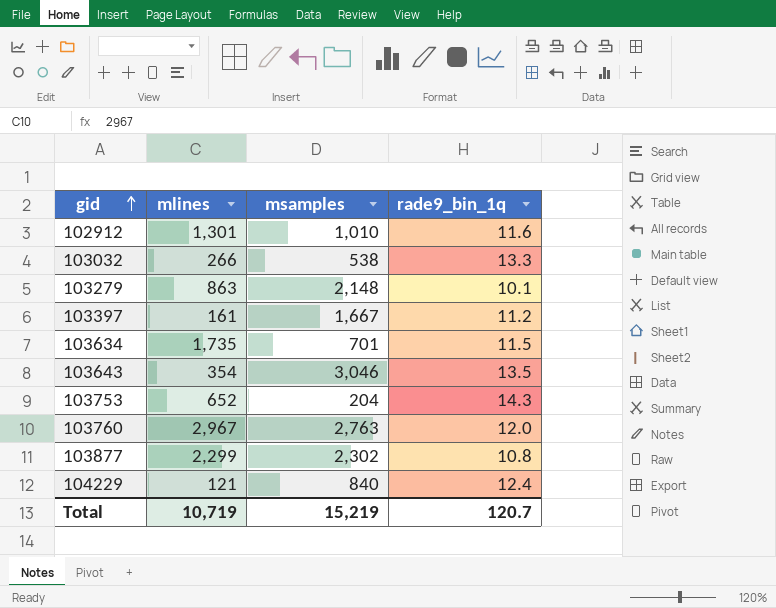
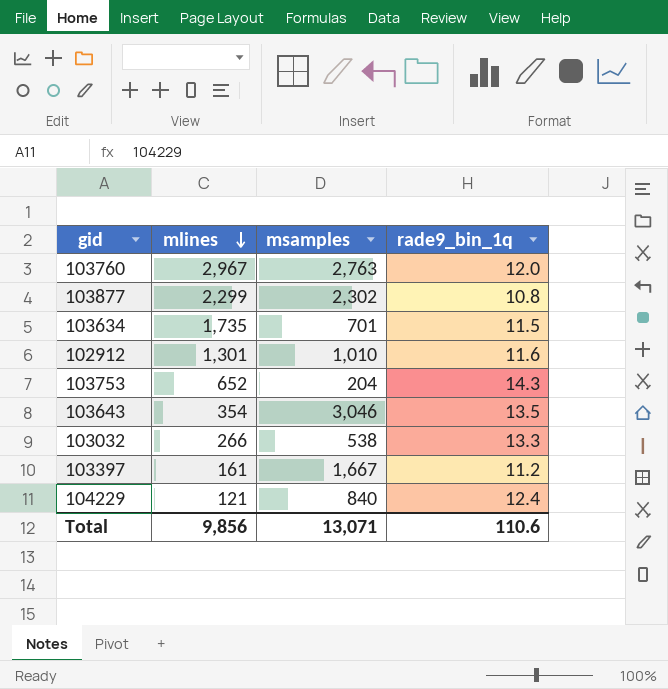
row order: gid ascending -> mlines descending
row 103279: 863 | 2,148 | 10.1 -> none
Total | mlines: 10,719 -> 9,856
Total | msamples: 15,219 -> 13,071
Total | rade9_bin_1q: 120.7 -> 110.6

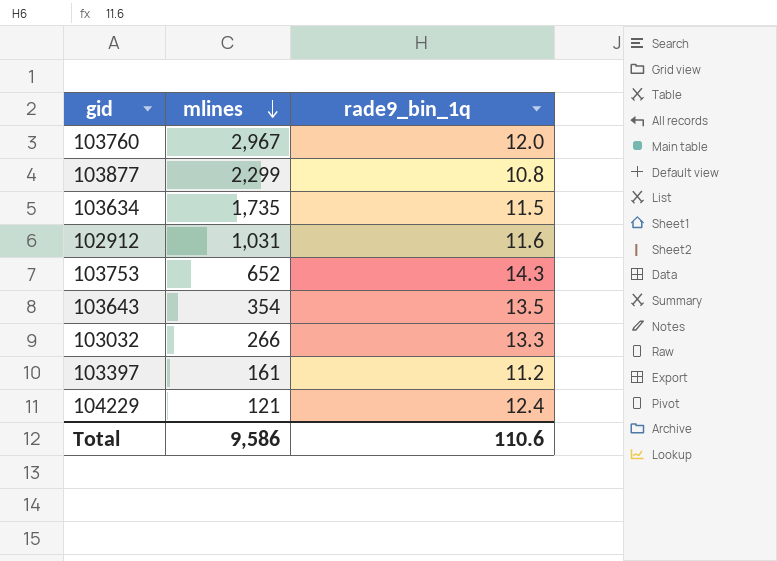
column msamples | position: 3 -> none
102912 | mlines: 1,301 -> 1,031
Total | mlines: 9,856 -> 9,586

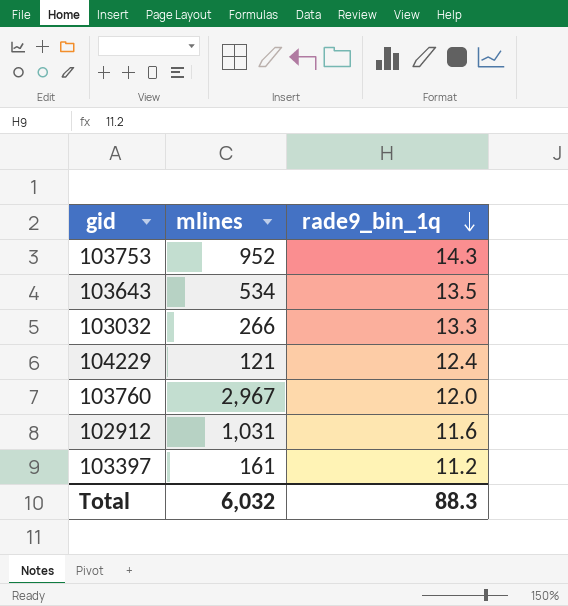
row order: mlines descending -> rade9_bin_1q descending
row 103877: 2,299 | 10.8 -> none
row 103634: 1,735 | 11.5 -> none
103753 | mlines: 652 -> 952
103643 | mlines: 354 -> 534
Total | mlines: 9,586 -> 6,032
Total | rade9_bin_1q: 110.6 -> 88.3

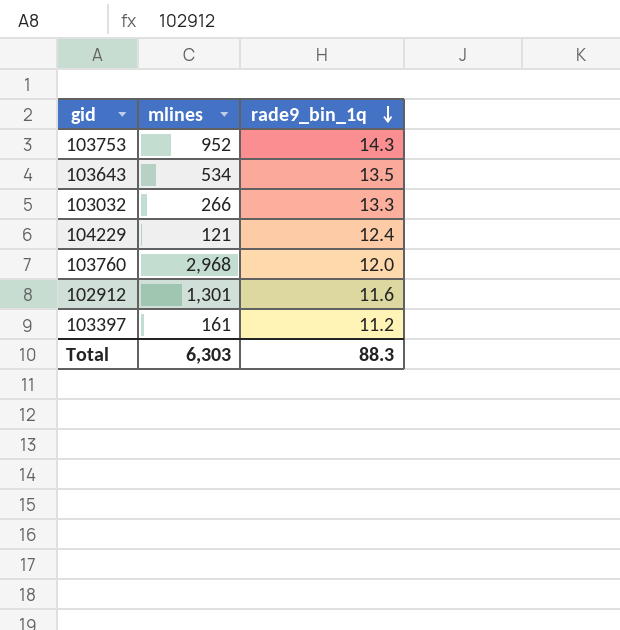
103760 | mlines: 2,967 -> 2,968
102912 | mlines: 1,031 -> 1,301
Total | mlines: 6,032 -> 6,303

